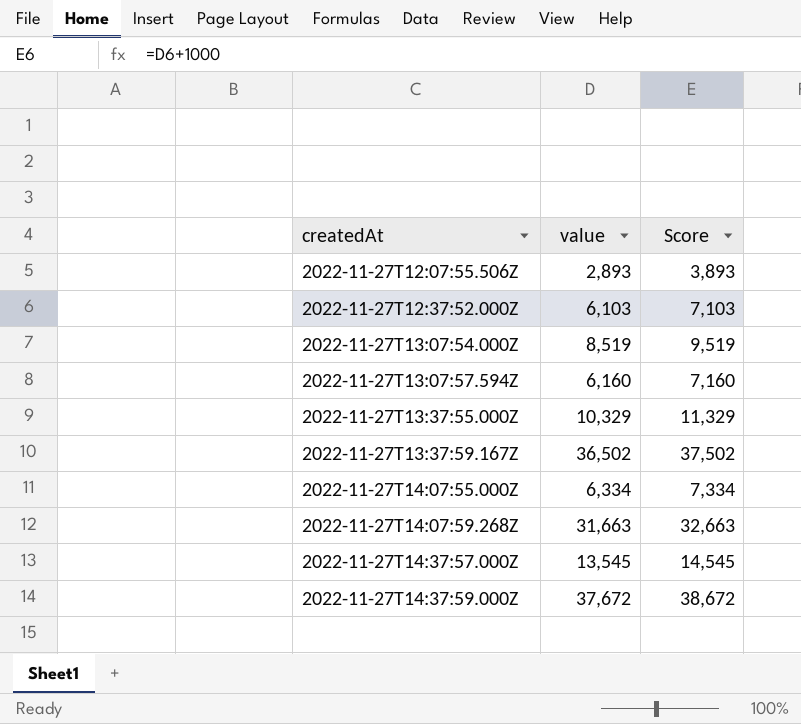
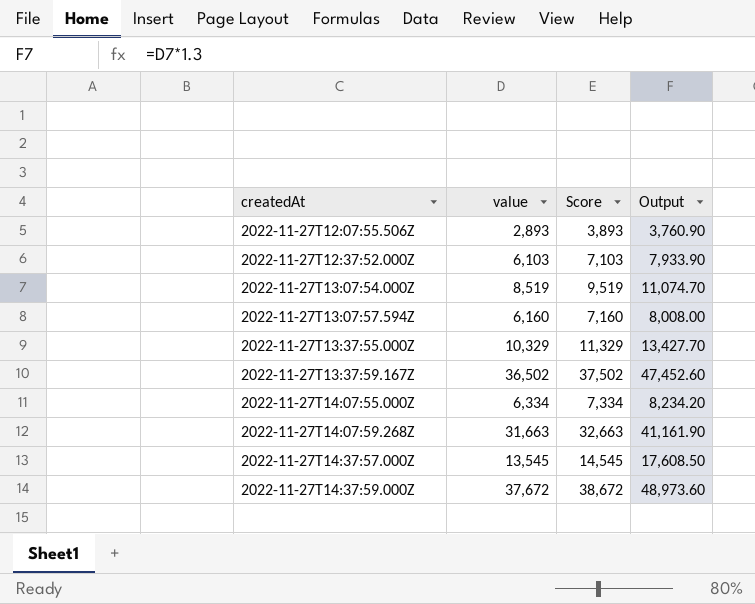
column Output | formula: none -> [value] * 1.3

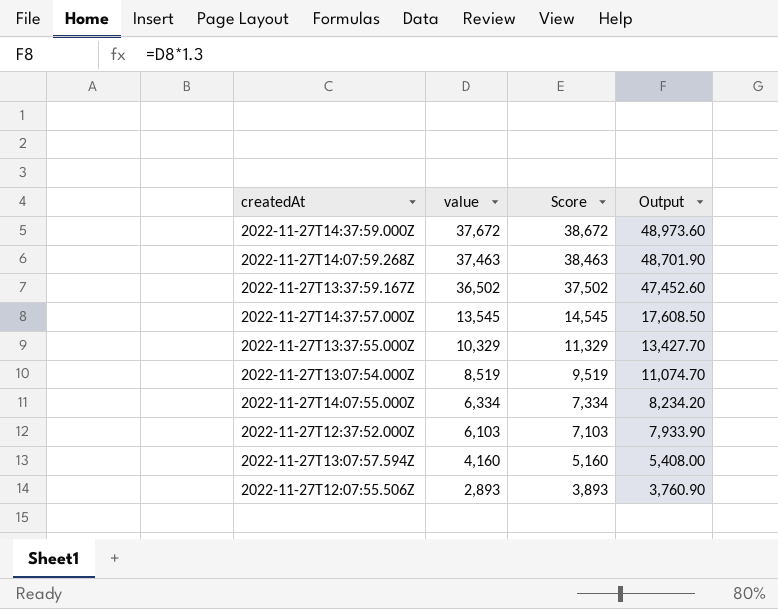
row order: createdAt ascending -> value descending
2022-11-27T14:07:59.268Z | value: 31,663 -> 37,463
2022-11-27T14:07:59.268Z | Score: 32,663 -> 38,463
2022-11-27T14:07:59.268Z | Output: 41,161.90 -> 48,701.90
2022-11-27T13:07:57.594Z | value: 6,160 -> 4,160
2022-11-27T13:07:57.594Z | Score: 7,160 -> 5,160
2022-11-27T13:07:57.594Z | Output: 8,008.00 -> 5,408.00

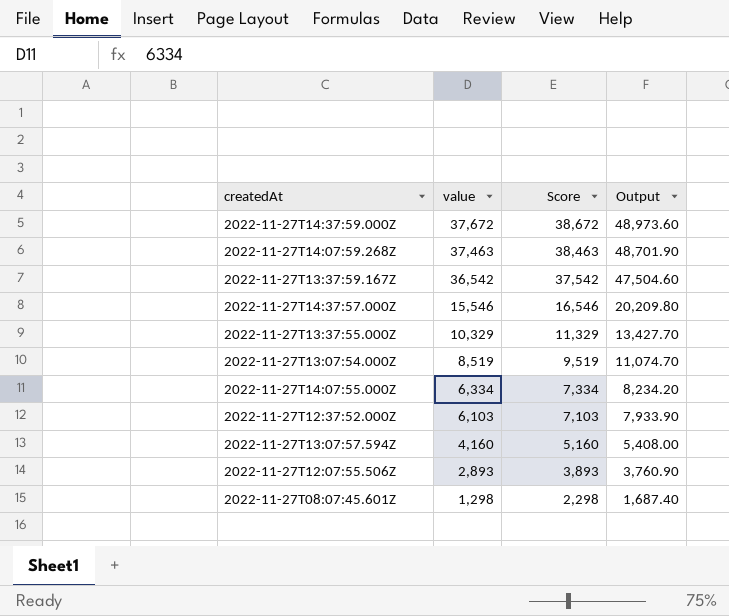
2022-11-27T13:37:59.167Z | value: 36,502 -> 36,542
2022-11-27T13:37:59.167Z | Score: 37,502 -> 37,542
2022-11-27T13:37:59.167Z | Output: 47,452.60 -> 47,504.60
2022-11-27T14:37:57.000Z | value: 13,545 -> 15,546
2022-11-27T14:37:57.000Z | Score: 14,545 -> 16,546
2022-11-27T14:37:57.000Z | Output: 17,608.50 -> 20,209.80
row 2022-11-27T08:07:45.601Z: none -> 1,298 | 2,298 | 1,687.40

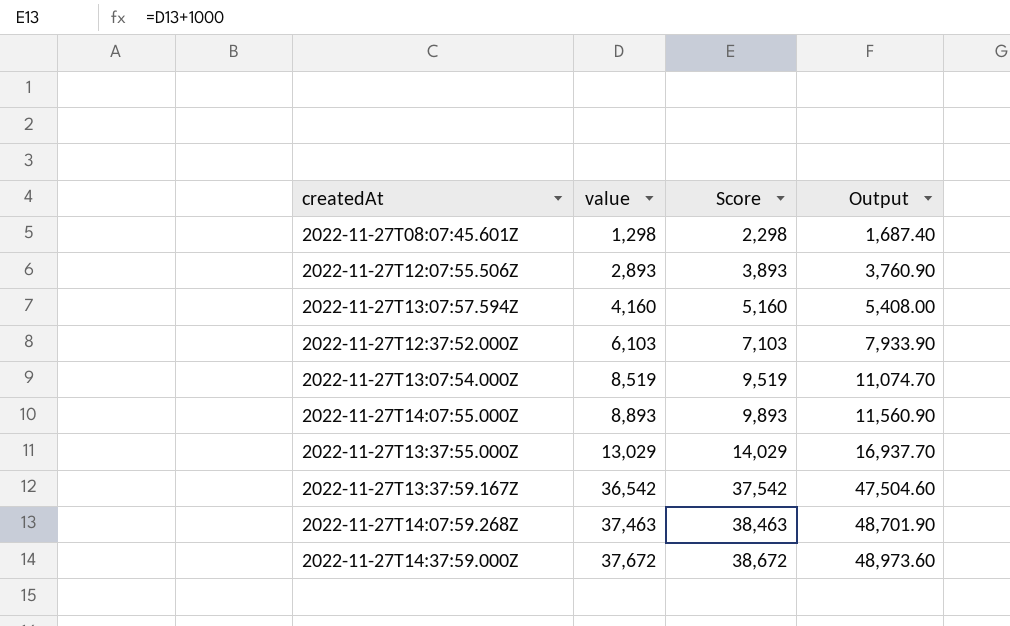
row order: value descending -> value ascending
row 2022-11-27T14:37:57.000Z: 15,546 | 16,546 | 20,209.80 -> none
2022-11-27T14:07:55.000Z | value: 6,334 -> 8,893
2022-11-27T14:07:55.000Z | Score: 7,334 -> 9,893
2022-11-27T14:07:55.000Z | Output: 8,234.20 -> 11,560.90
2022-11-27T13:37:55.000Z | value: 10,329 -> 13,029
2022-11-27T13:37:55.000Z | Score: 11,329 -> 14,029
2022-11-27T13:37:55.000Z | Output: 13,427.70 -> 16,937.70

